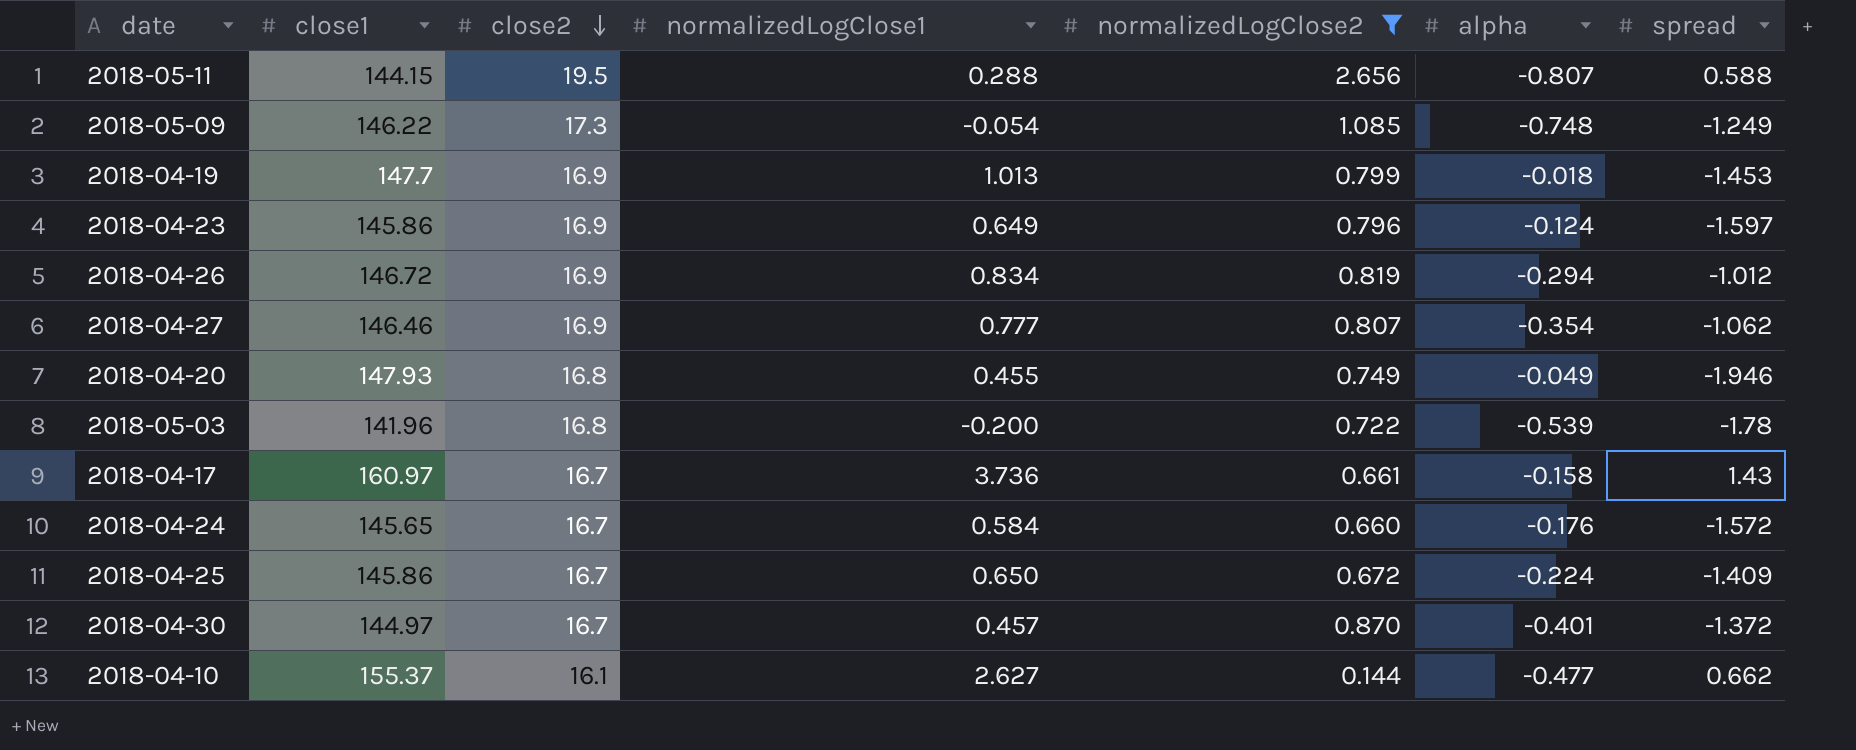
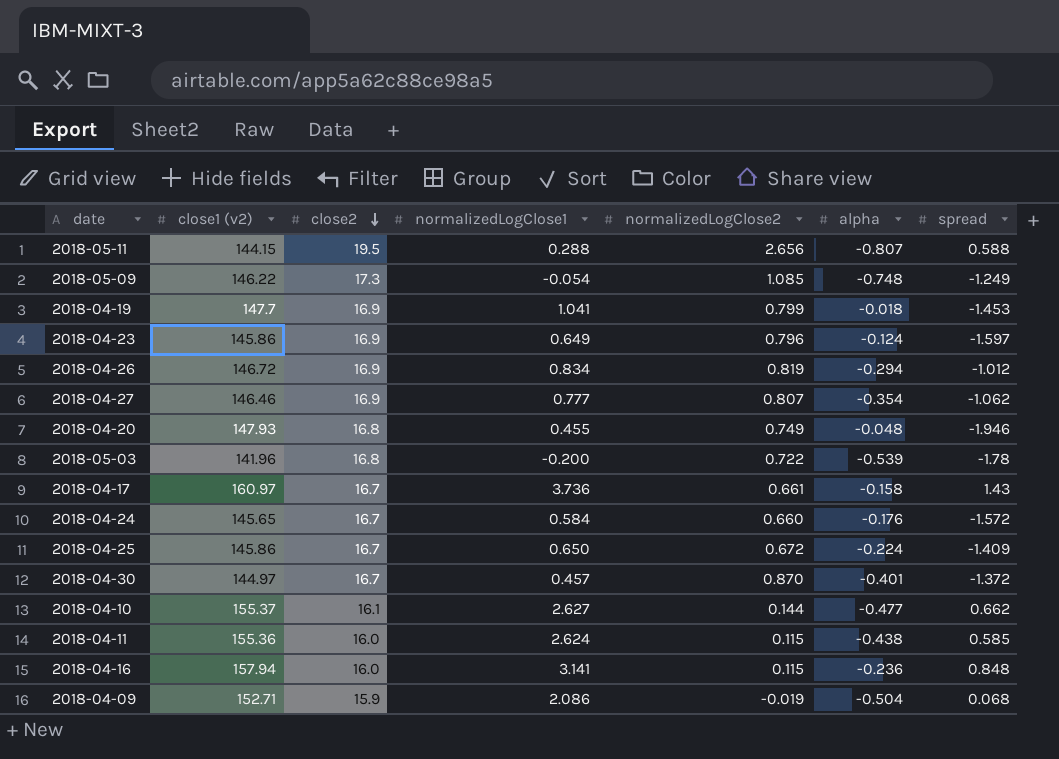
filter: normalizedLogClose2 >= 0.144 -> none
column name: close1 -> close1 (v2)
2018-04-19 | normalizedLogClose1: 1.013 -> 1.041
2018-04-20 | alpha: -0.049 -> -0.048

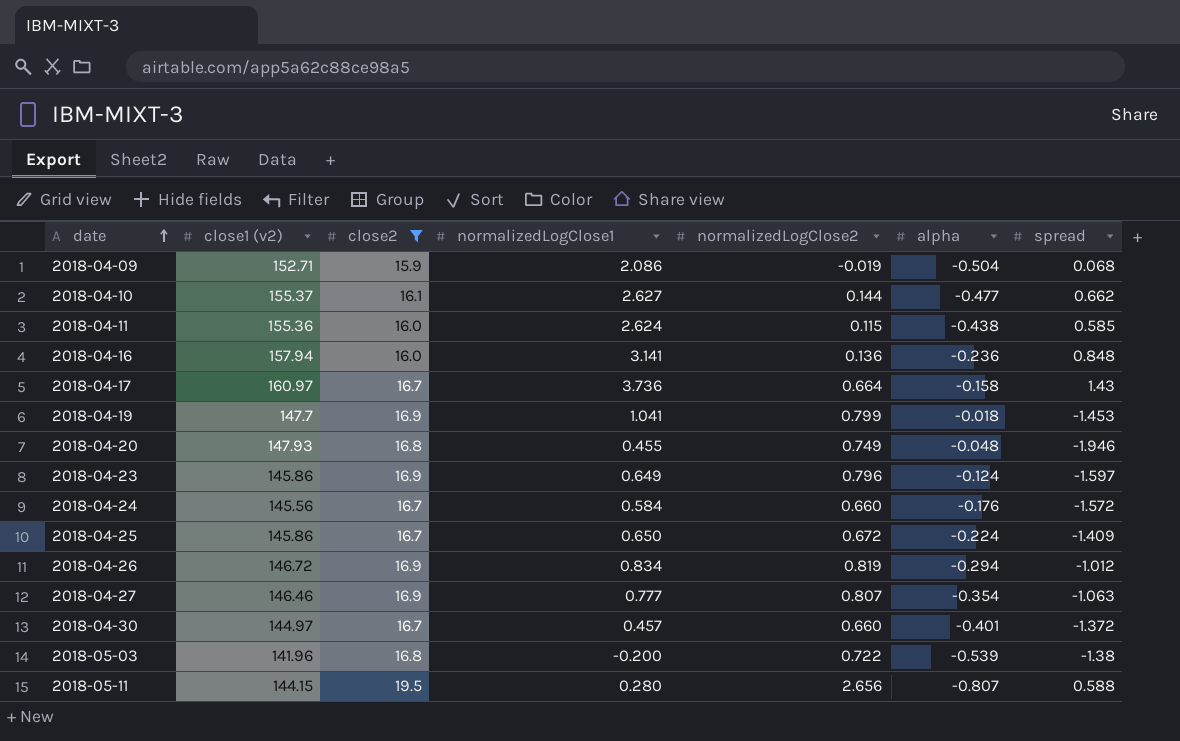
filter: none -> close2 != 17.3
row order: close2 descending -> date ascending
2018-04-16 | normalizedLogClose2: 0.115 -> 0.136
2018-04-17 | normalizedLogClose2: 0.661 -> 0.664
2018-04-24 | close1 (v2): 145.65 -> 145.56
2018-04-27 | spread: -1.062 -> -1.063
2018-04-30 | normalizedLogClose2: 0.870 -> 0.660
2018-05-03 | spread: -1.78 -> -1.38
2018-05-11 | normalizedLogClose1: 0.288 -> 0.280

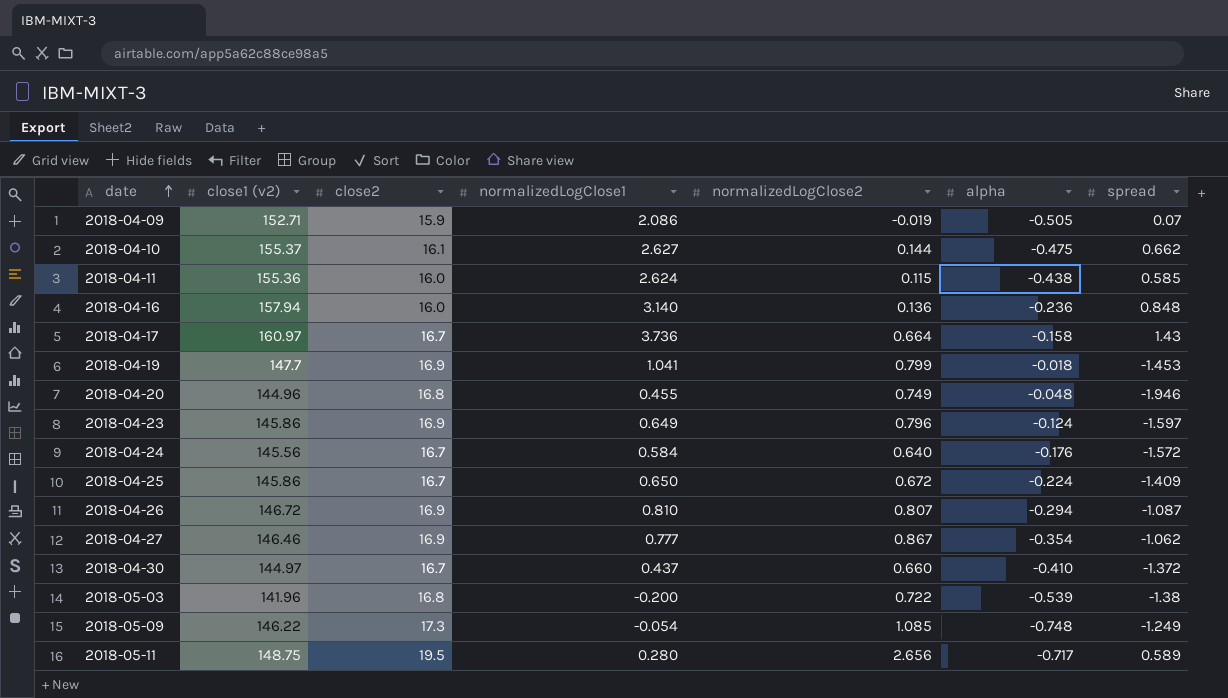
filter: close2 != 17.3 -> none
2018-04-09 | alpha: -0.504 -> -0.505
2018-04-09 | spread: 0.068 -> 0.07
2018-04-10 | alpha: -0.477 -> -0.475
2018-04-16 | normalizedLogClose1: 3.141 -> 3.140
2018-04-20 | close1 (v2): 147.93 -> 144.96
2018-04-24 | normalizedLogClose2: 0.660 -> 0.640
2018-04-26 | normalizedLogClose1: 0.834 -> 0.810
2018-04-26 | normalizedLogClose2: 0.819 -> 0.807
2018-04-26 | spread: -1.012 -> -1.087
2018-04-27 | normalizedLogClose2: 0.807 -> 0.867
2018-04-27 | spread: -1.063 -> -1.062
2018-04-30 | normalizedLogClose1: 0.457 -> 0.437
2018-04-30 | alpha: -0.401 -> -0.410
2018-05-11 | close1 (v2): 144.15 -> 148.75
2018-05-11 | alpha: -0.807 -> -0.717
2018-05-11 | spread: 0.588 -> 0.589

